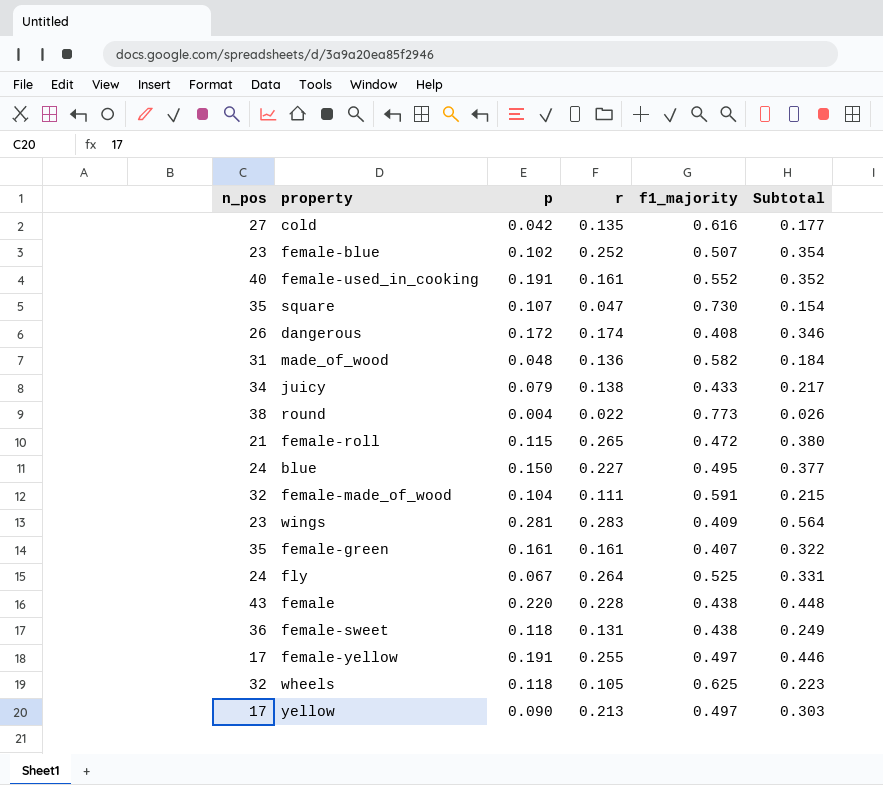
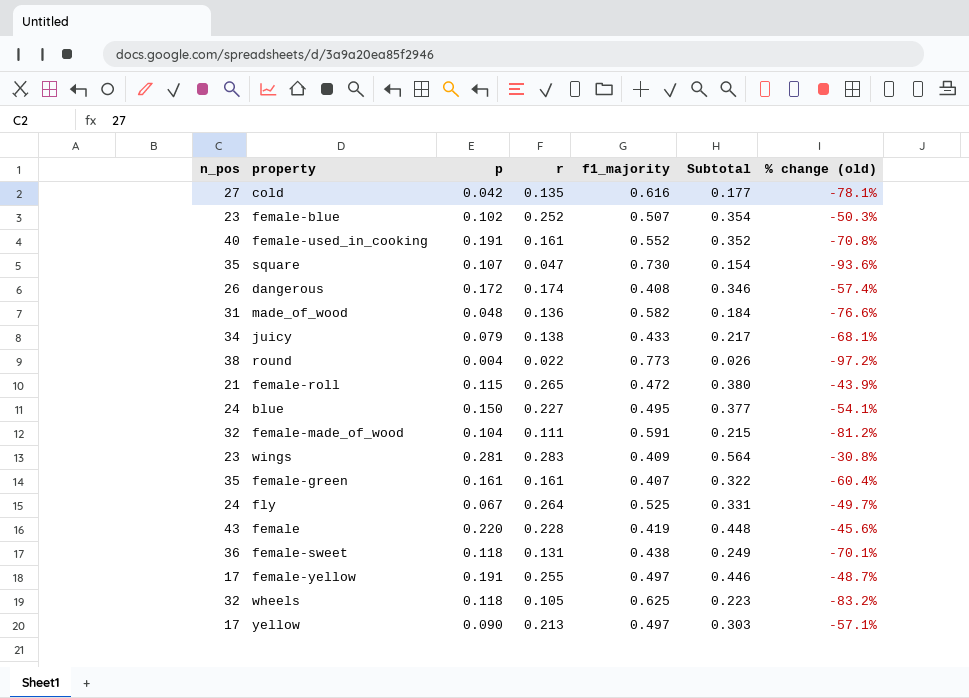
column % change (old) | formula: none -> ([r] - [f1_majority]) / [f1_majority]
female | f1_majority: 0.438 -> 0.419

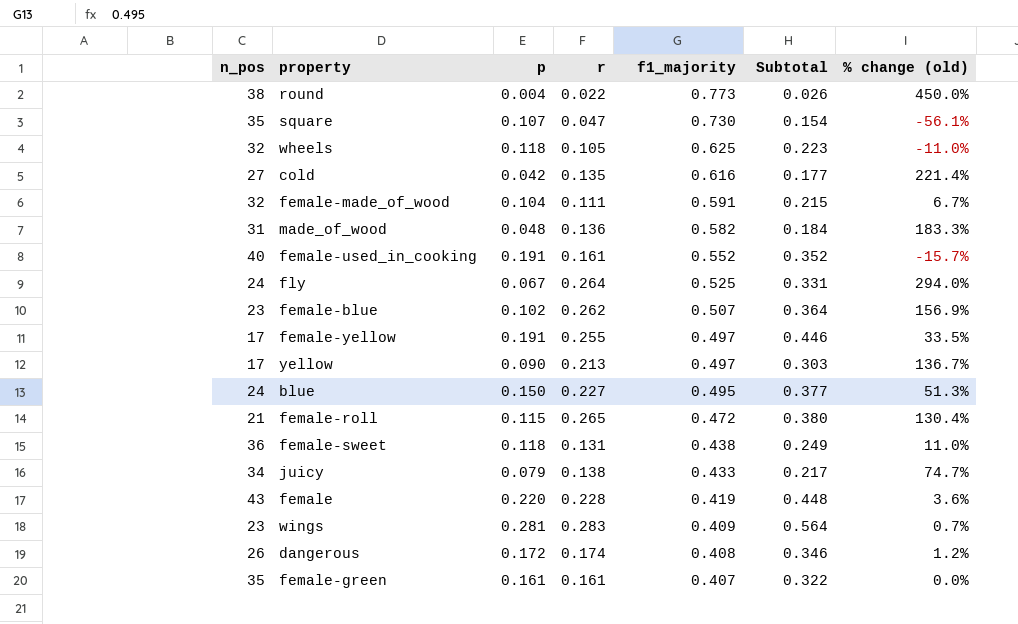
row order: none -> f1_majority descending
column % change (old) | formula: ([r] - [f1_majority]) / [f1_majority] -> ([r] - [p]) / [p]
female-blue | r: 0.252 -> 0.262
female-blue | Subtotal: 0.354 -> 0.364

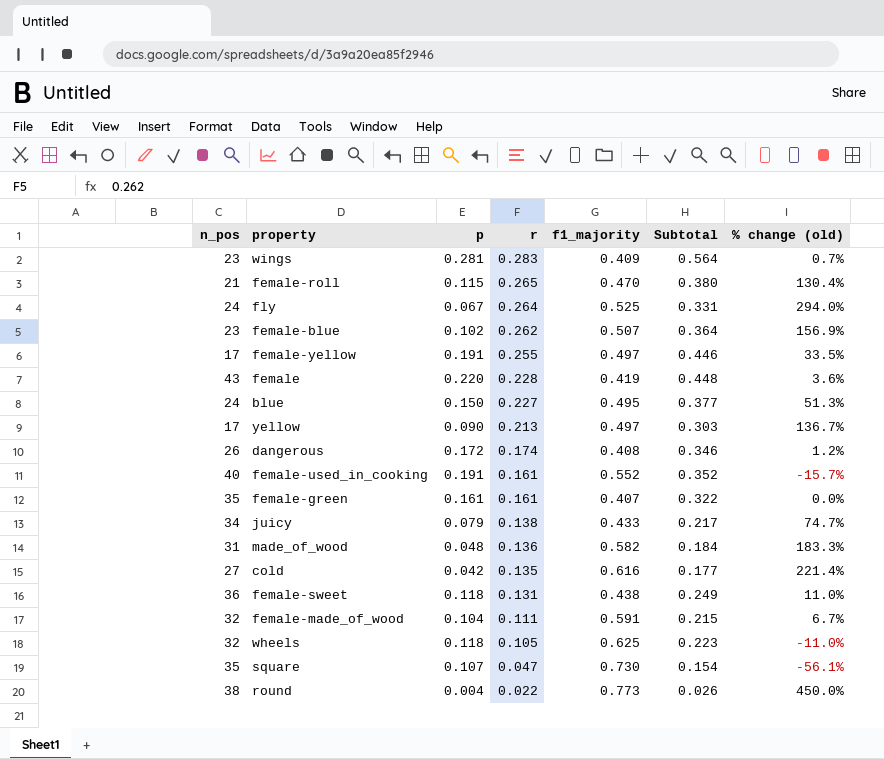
row order: f1_majority descending -> r descending
female-roll | f1_majority: 0.472 -> 0.470

